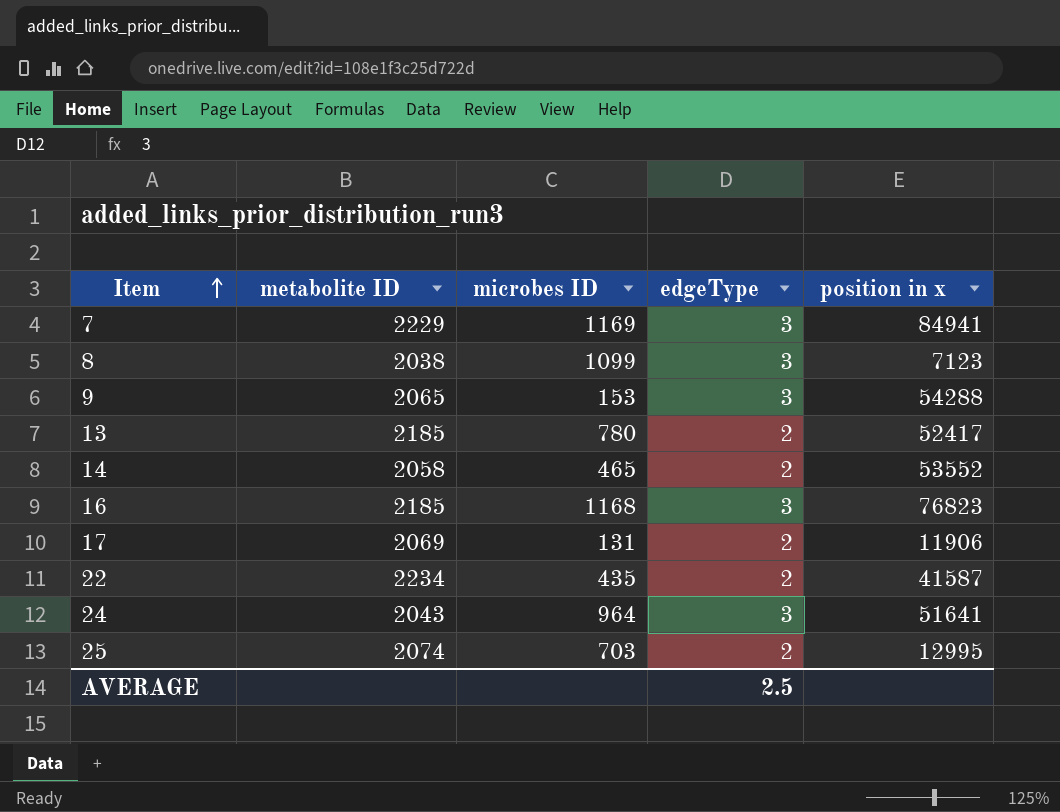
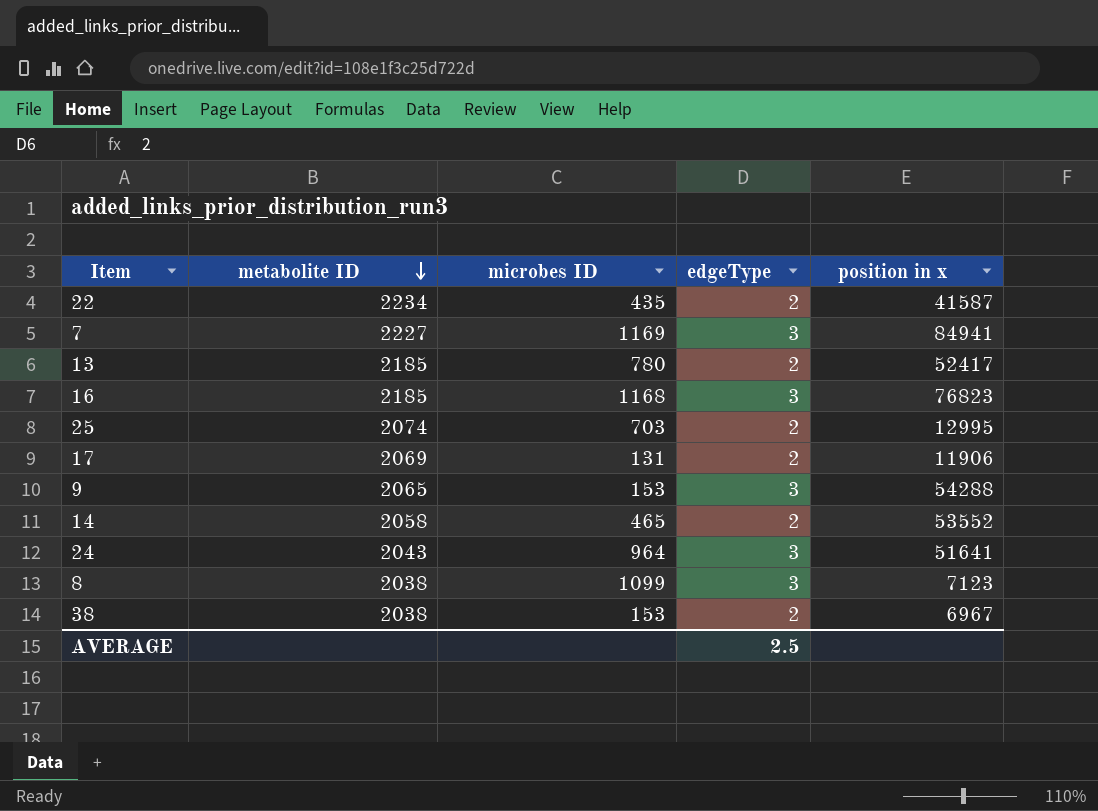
row order: Item ascending -> metabolite ID descending
7 | metabolite ID: 2229 -> 2227
row 38: none -> 2038 | 153 | 2 | 6967

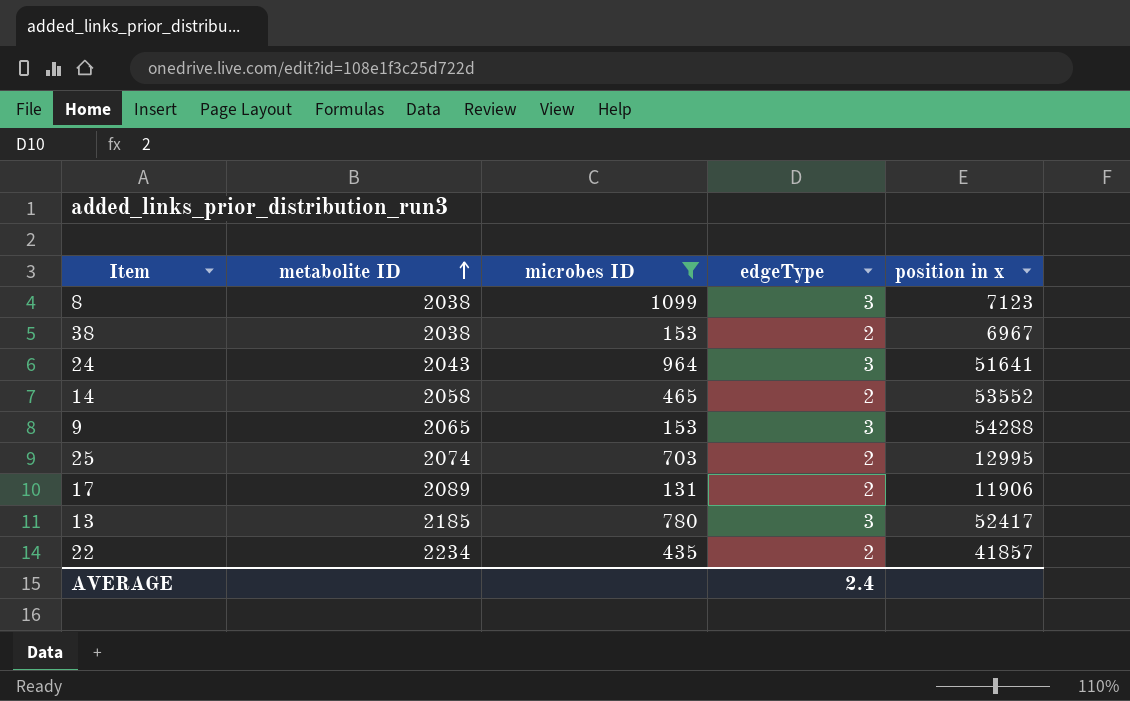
filter: none -> microbes ID <= 1099
row order: metabolite ID descending -> metabolite ID ascending
17 | metabolite ID: 2069 -> 2089
13 | edgeType: 2 -> 3
22 | position in x: 41587 -> 41857
AVERAGE | edgeType: 2.5 -> 2.4

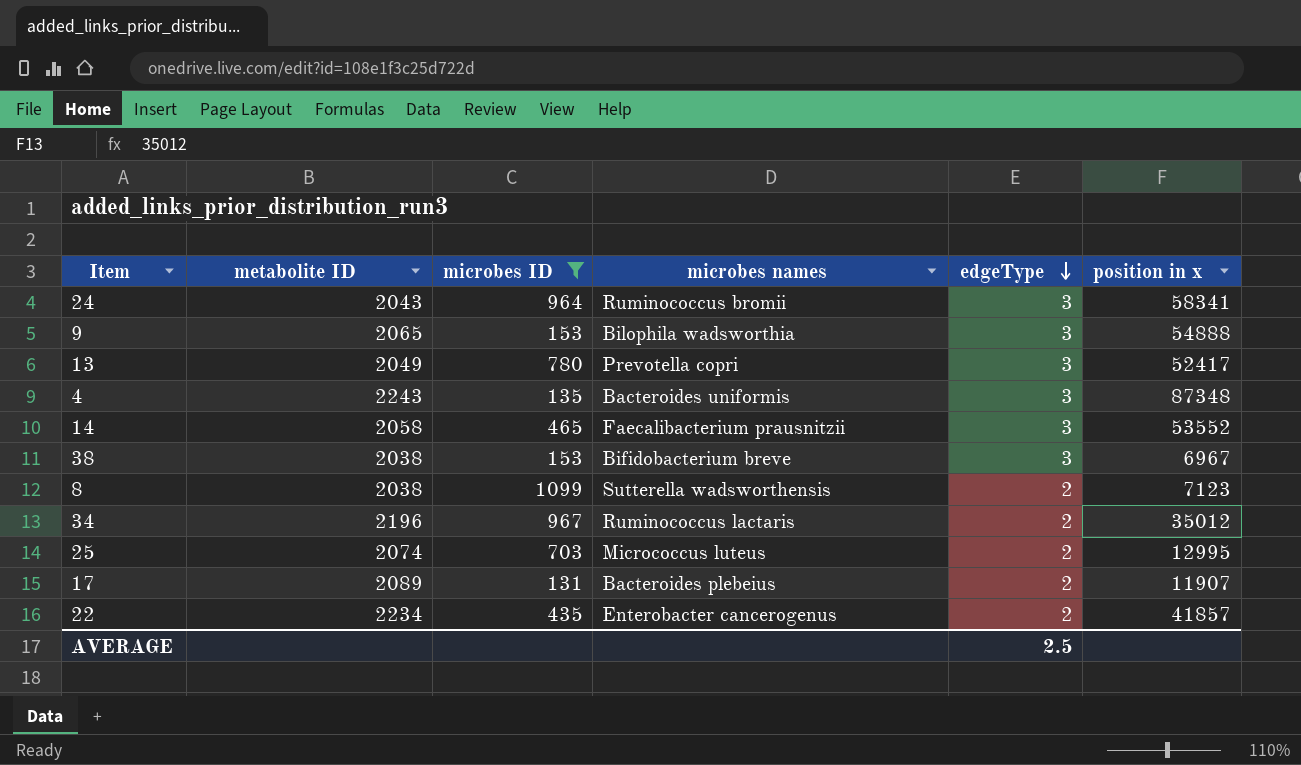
row order: metabolite ID ascending -> edgeType descending
column microbes names | position: none -> 4
24 | position in x: 51641 -> 58341
9 | position in x: 54288 -> 54888
13 | metabolite ID: 2185 -> 2049
row 4: none -> 2243 | 135 | Bacteroides uniformis | 3 | 87348
14 | edgeType: 2 -> 3
38 | edgeType: 2 -> 3
8 | edgeType: 3 -> 2
row 34: none -> 2196 | 967 | Ruminococcus lactaris | 2 | 35012
17 | position in x: 11906 -> 11907
AVERAGE | edgeType: 2.4 -> 2.5

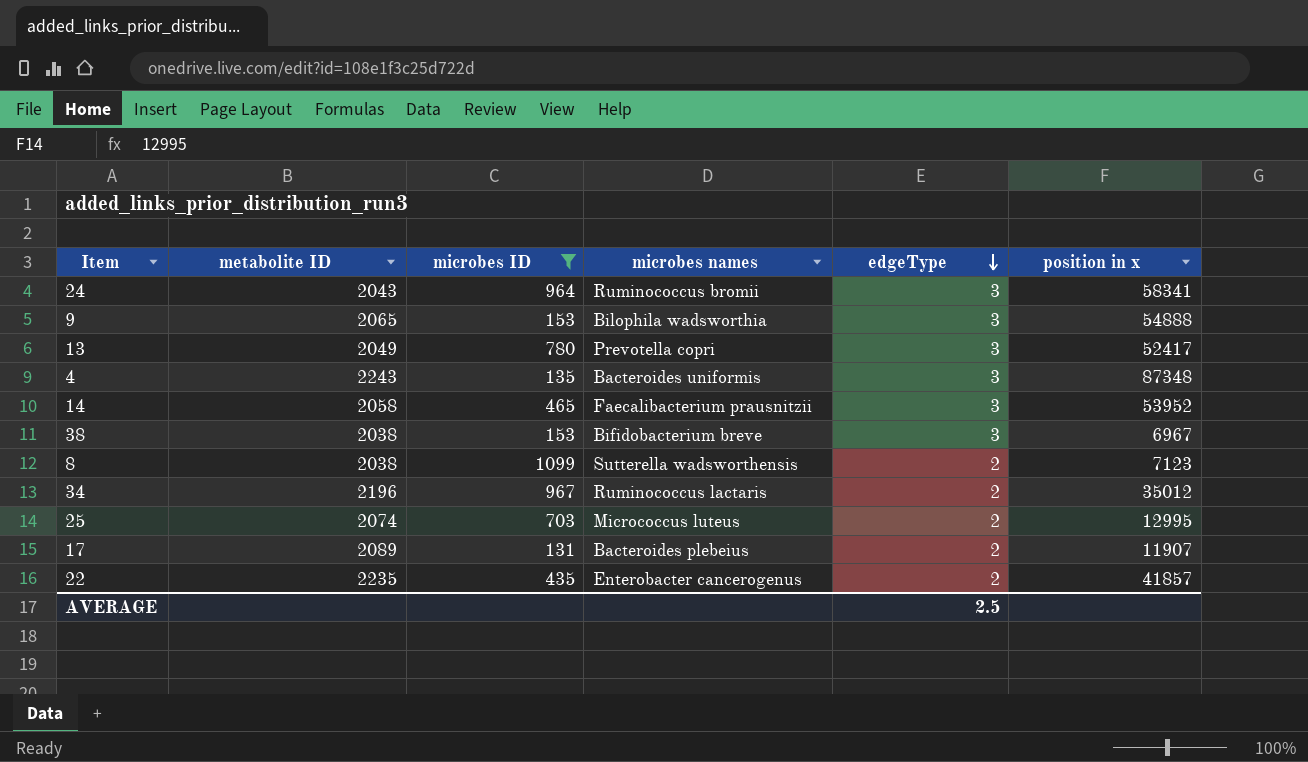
14 | position in x: 53552 -> 53952
22 | metabolite ID: 2234 -> 2235

